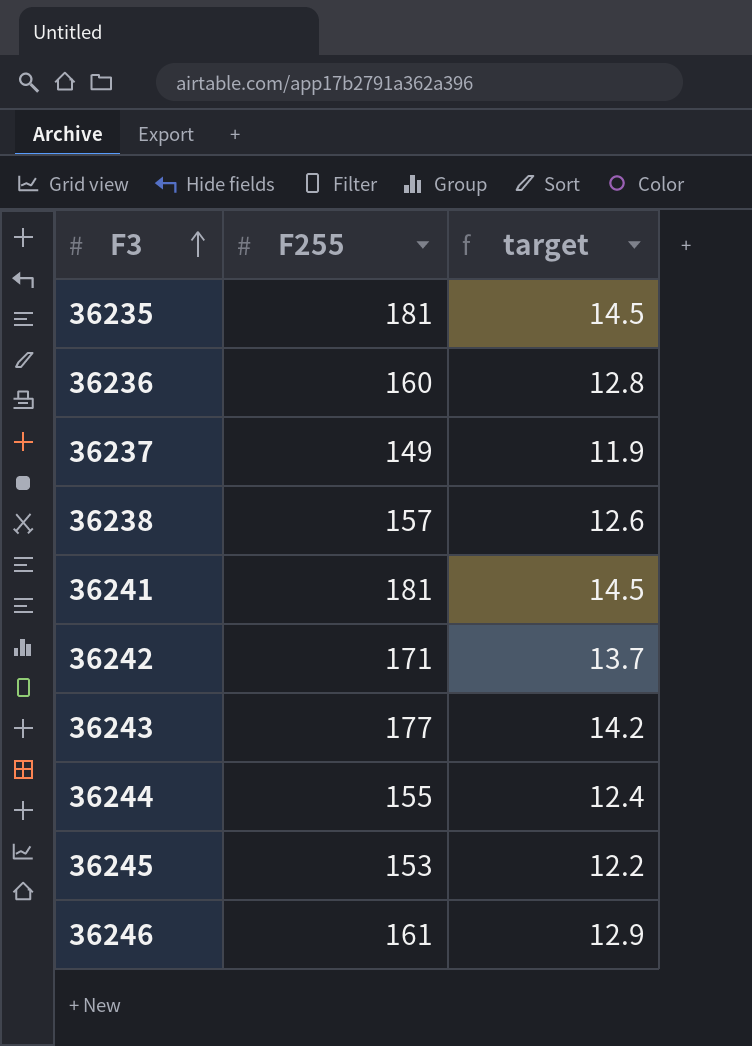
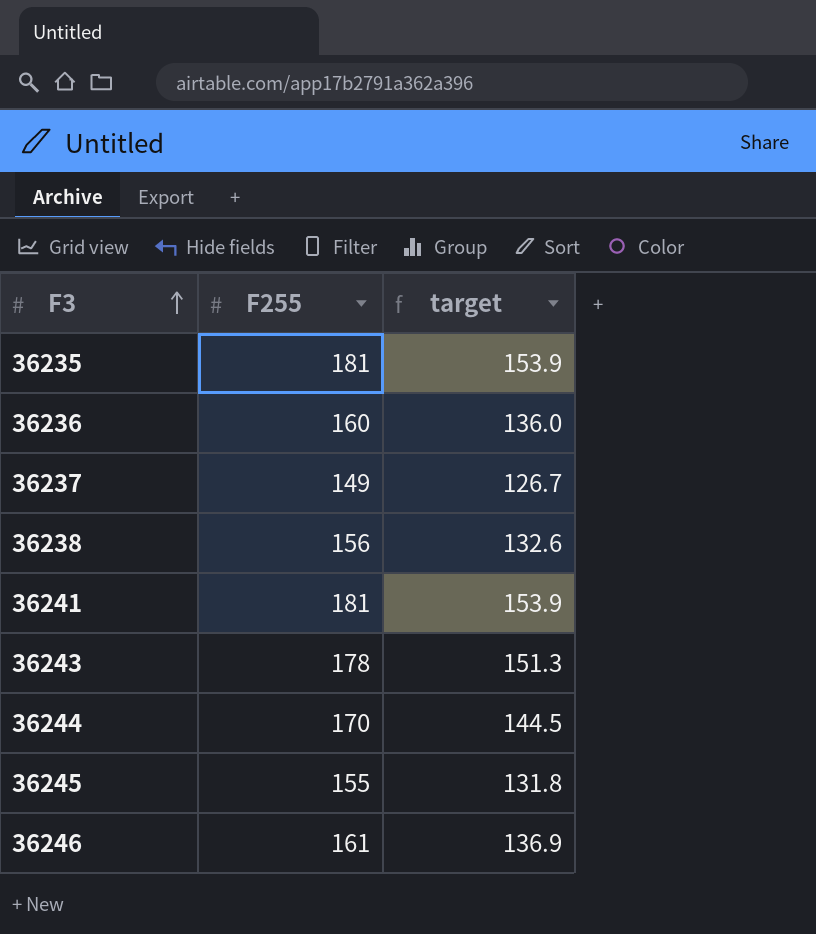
column target | formula: [F255] * 0.08 -> [F255] * 0.85
row 36242: 171 | 13.7 -> none
36238 | F255: 157 -> 156
36243 | F255: 177 -> 178
36244 | F255: 155 -> 170
36245 | F255: 153 -> 155

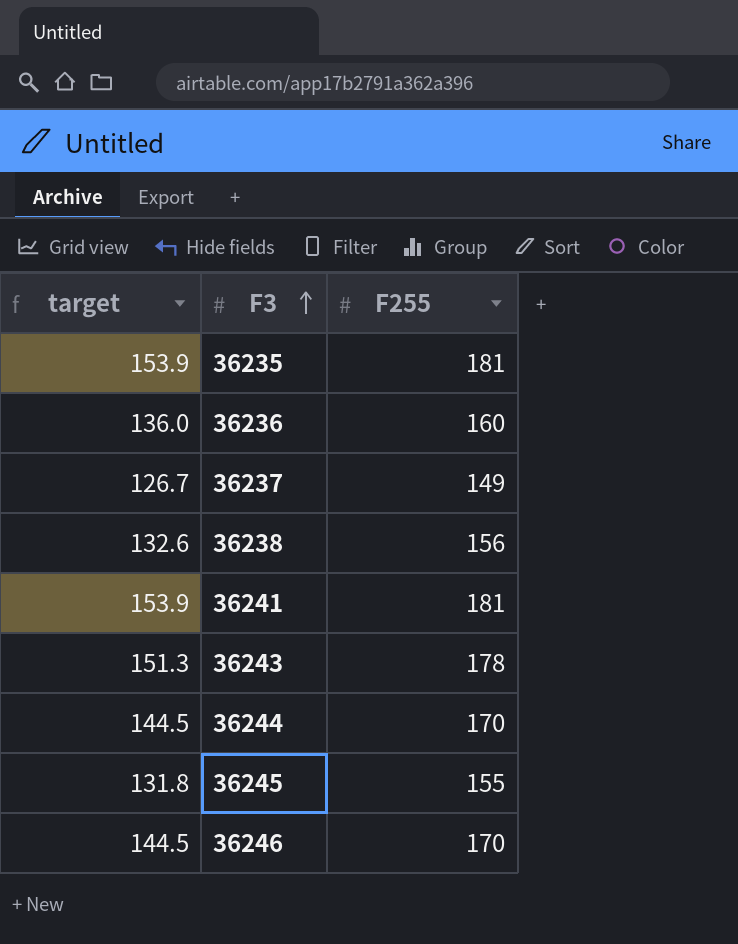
column target | position: 3 -> 1
36246 | target: 136.9 -> 144.5
36246 | F255: 161 -> 170

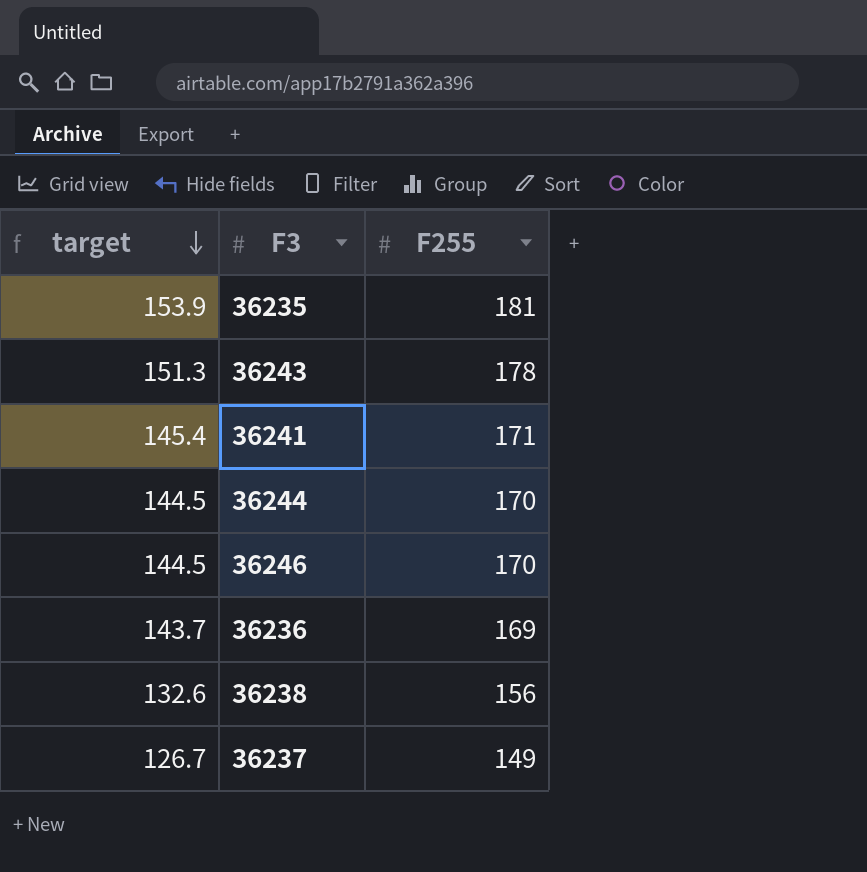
row order: F3 ascending -> target descending
row 36245: 131.8 | 155 -> none
36241 | target: 153.9 -> 145.4
36241 | F255: 181 -> 171
36236 | target: 136.0 -> 143.7
36236 | F255: 160 -> 169

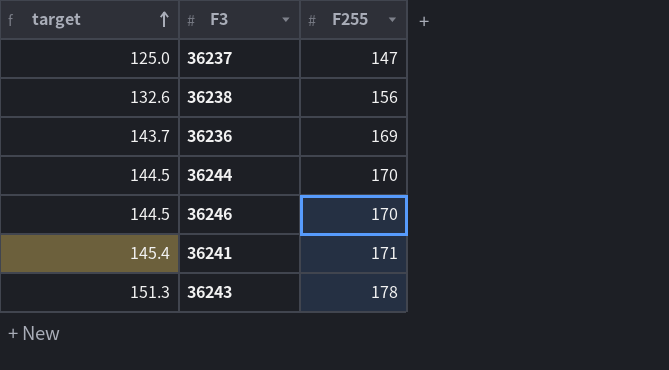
row order: target descending -> target ascending
row 36235: 153.9 | 181 -> none
36237 | target: 126.7 -> 125.0
36237 | F255: 149 -> 147

